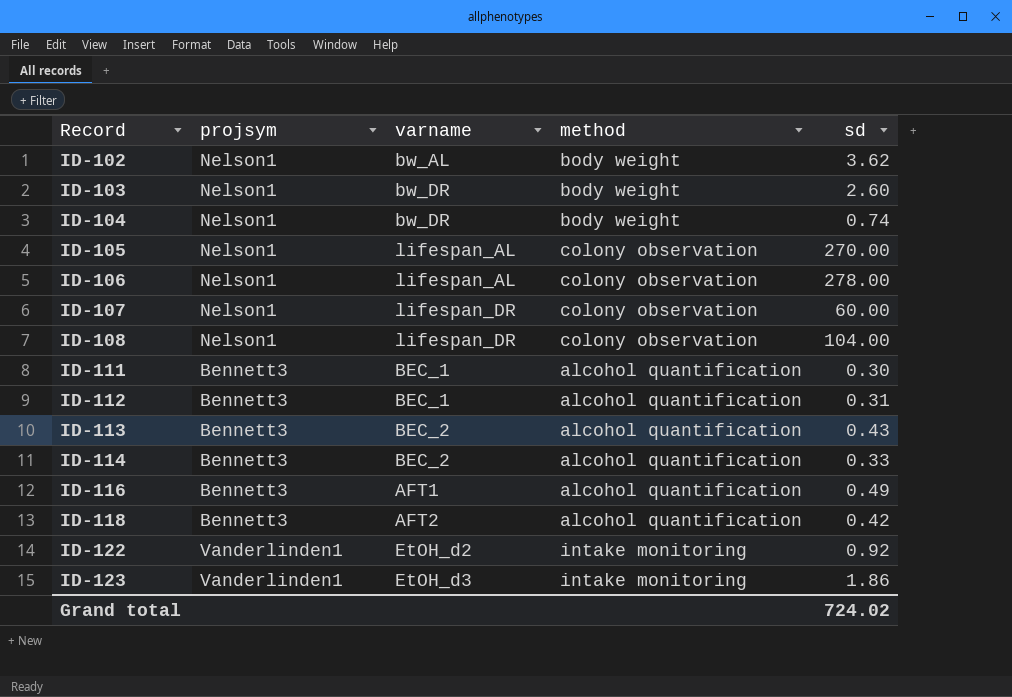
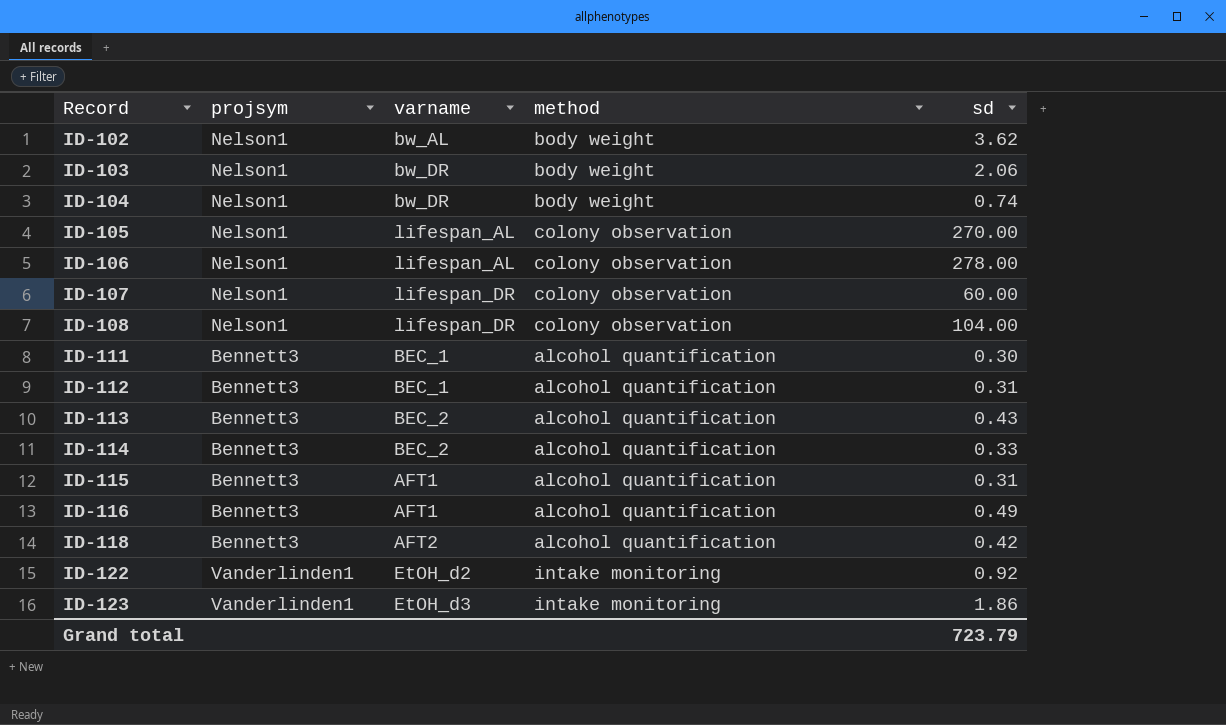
ID-103 | sd: 2.60 -> 2.06
row ID-115: none -> Bennett3 | AFT1 | alcohol quantification | 0.31
Grand total | sd: 724.02 -> 723.79

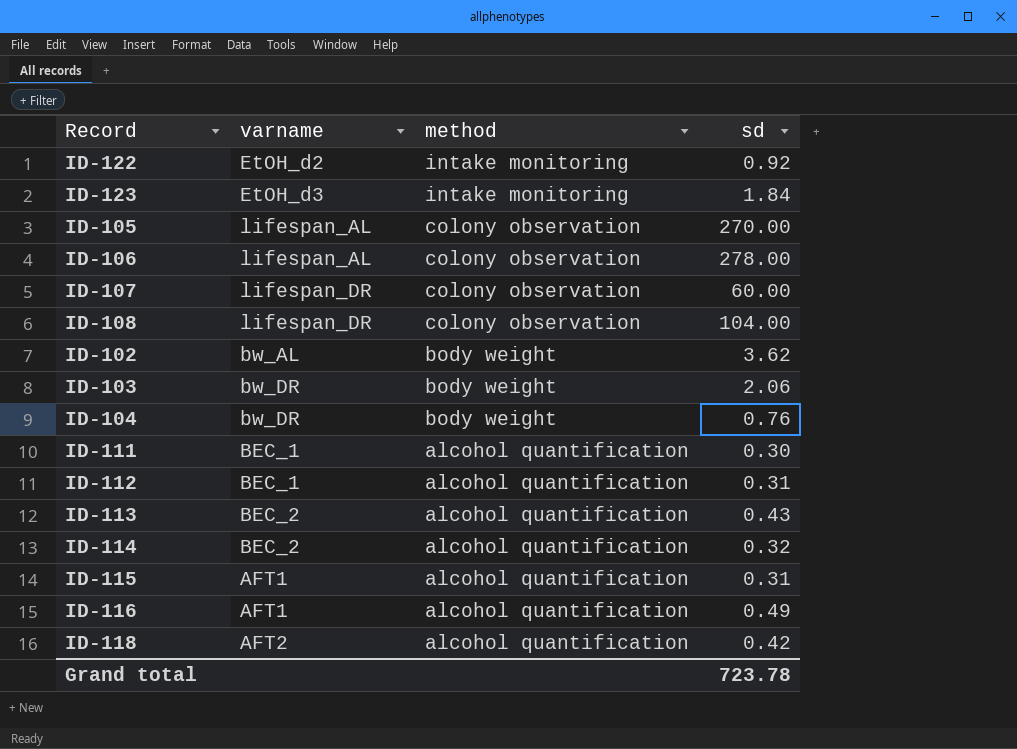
row order: Record ascending -> method descending
column projsym | position: 2 -> none
ID-123 | sd: 1.86 -> 1.84
ID-104 | sd: 0.74 -> 0.76
ID-114 | sd: 0.33 -> 0.32
Grand total | sd: 723.79 -> 723.78

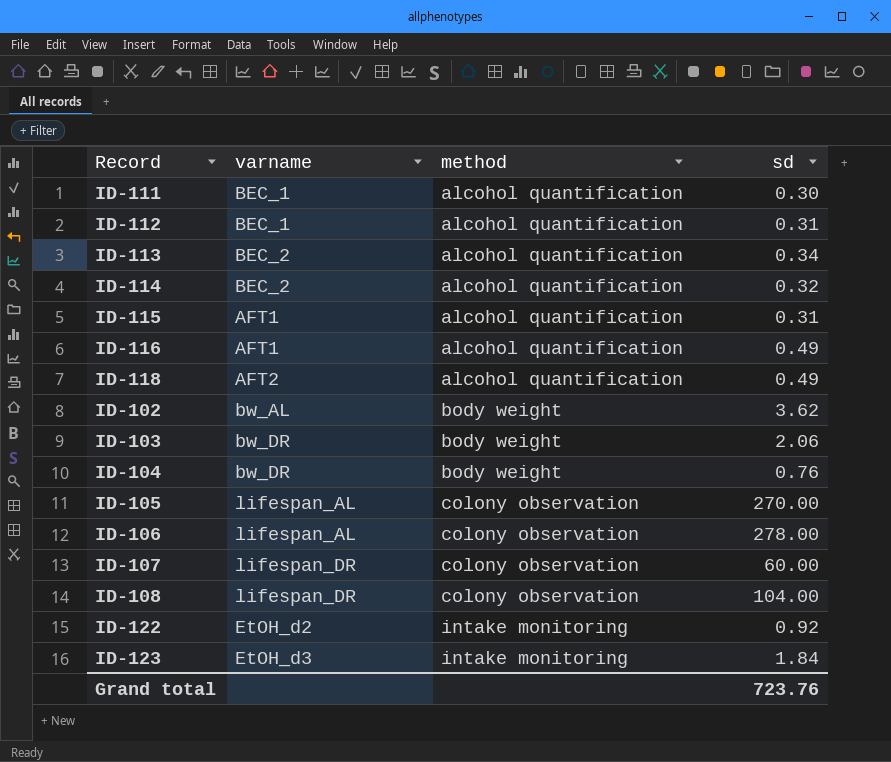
row order: method descending -> method ascending
ID-113 | sd: 0.43 -> 0.34
ID-118 | sd: 0.42 -> 0.49
Grand total | sd: 723.78 -> 723.76

